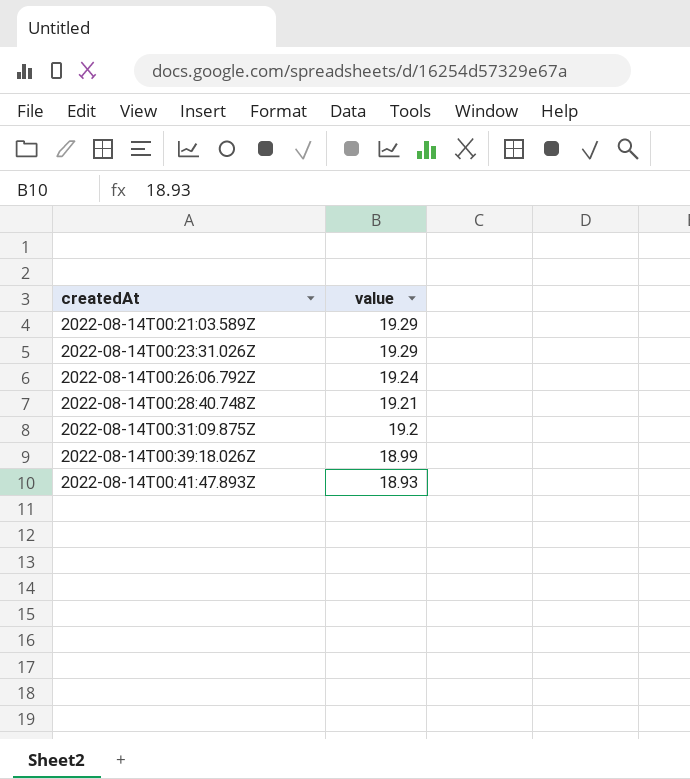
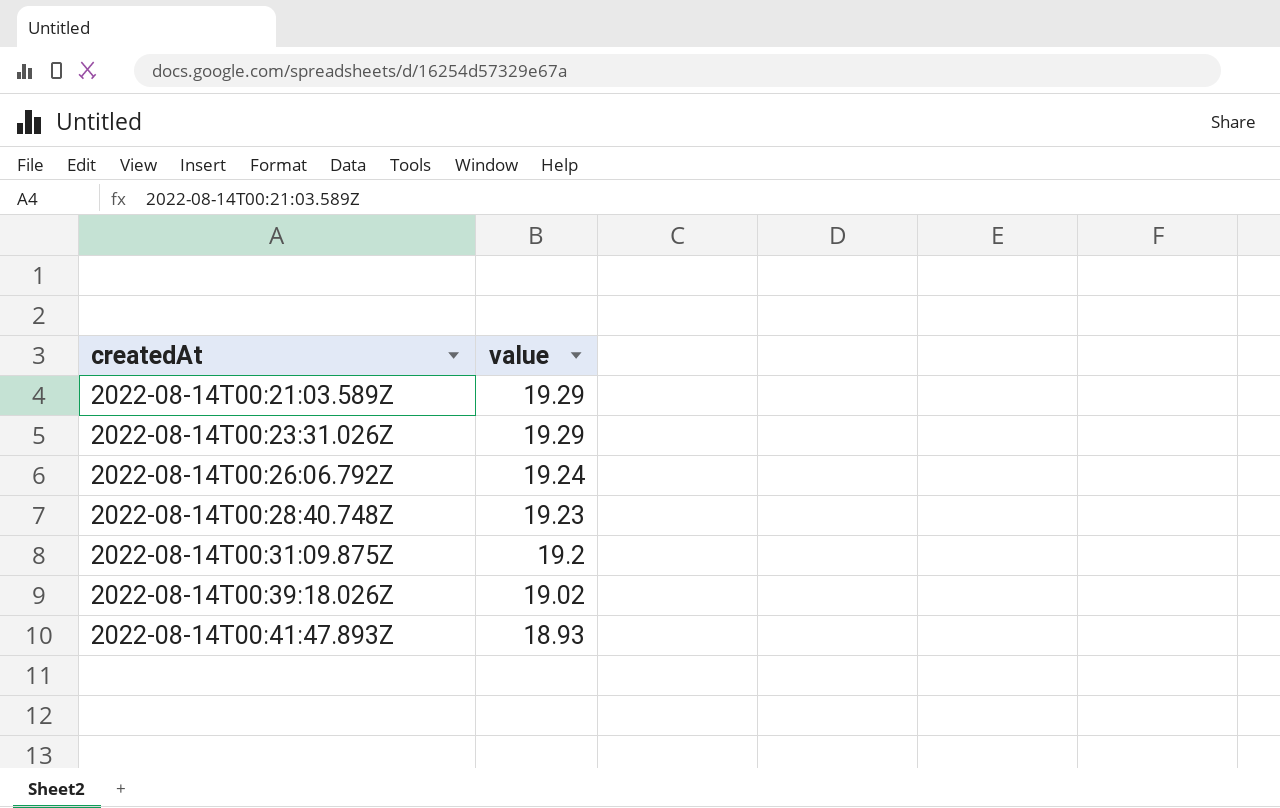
2022-08-14T00:28:40.748Z | value: 19.21 -> 19.23
2022-08-14T00:39:18.026Z | value: 18.99 -> 19.02

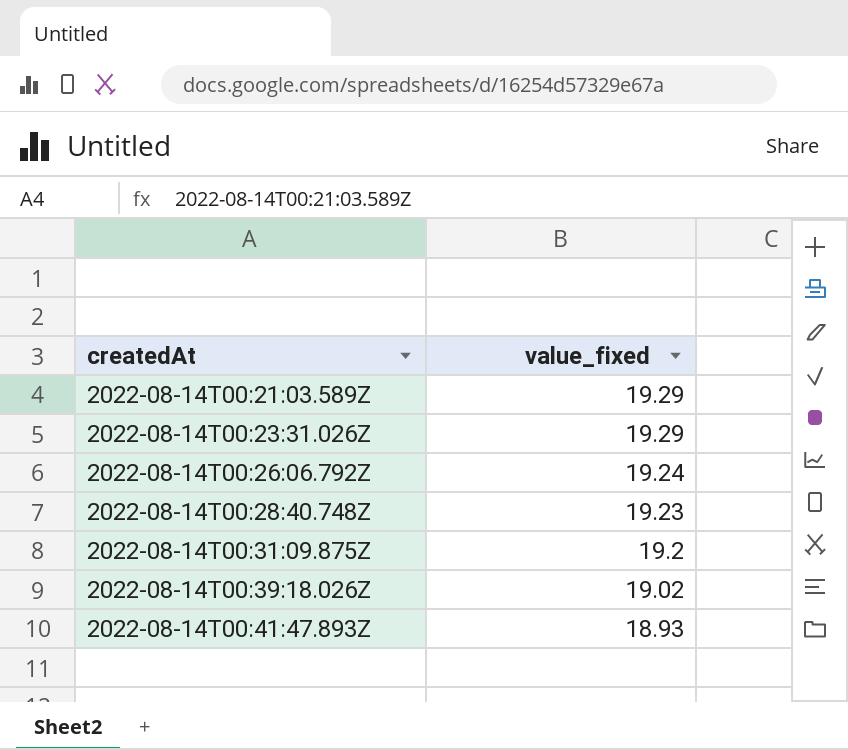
column name: value -> value_fixed

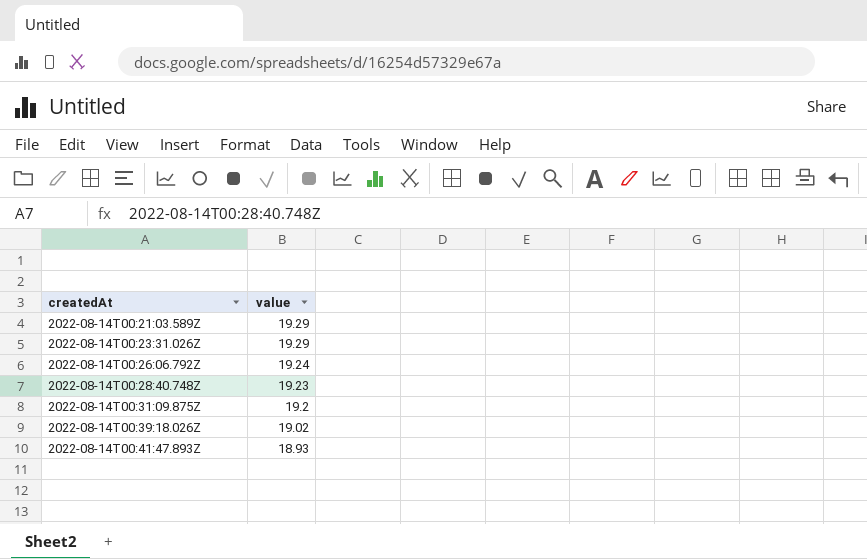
column name: value_fixed -> value

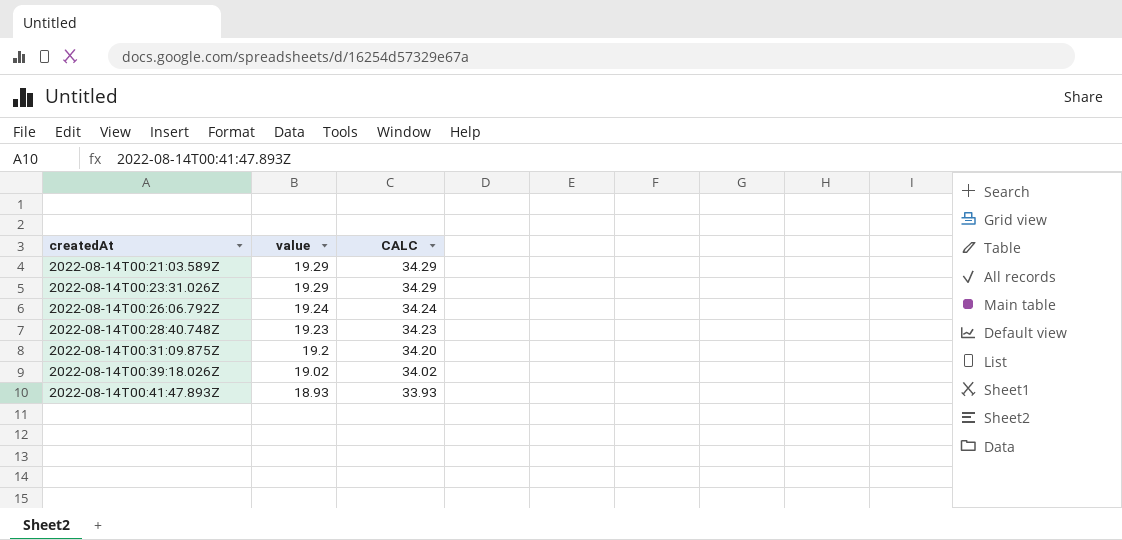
column CALC | formula: none -> [value] + 15

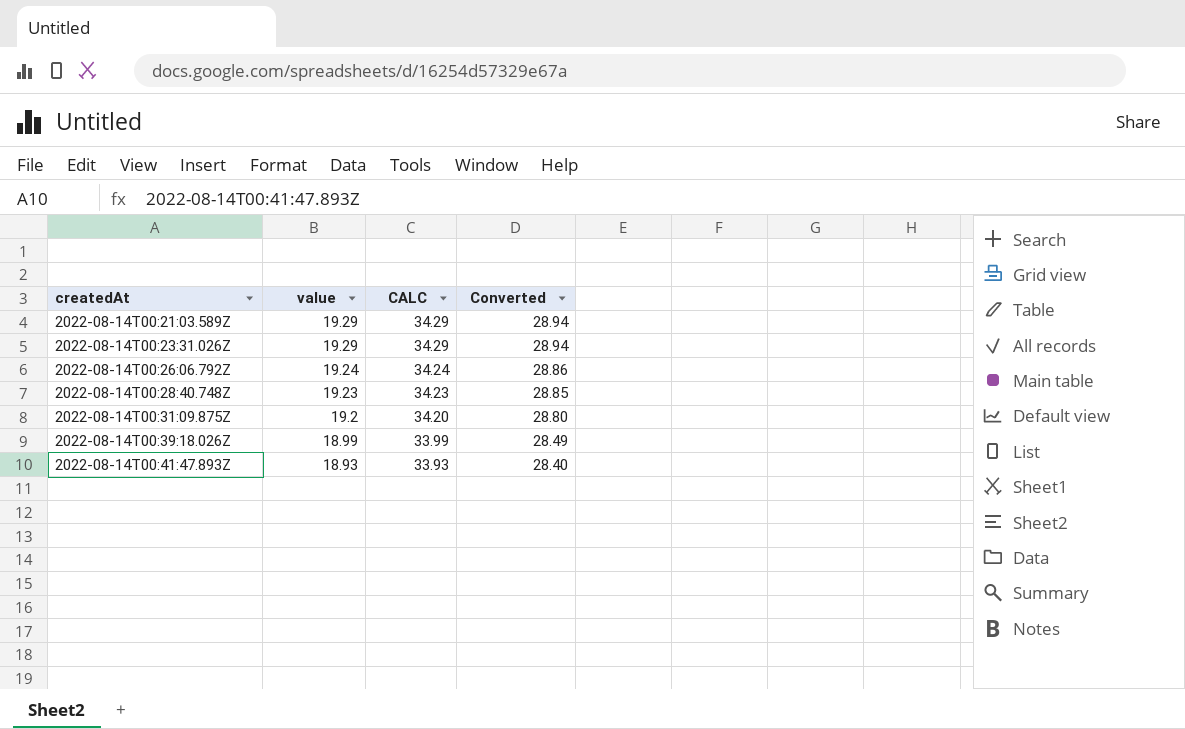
column Converted | formula: none -> [value] * 1.5
2022-08-14T00:39:18.026Z | value: 19.02 -> 18.99
2022-08-14T00:39:18.026Z | CALC: 34.02 -> 33.99

